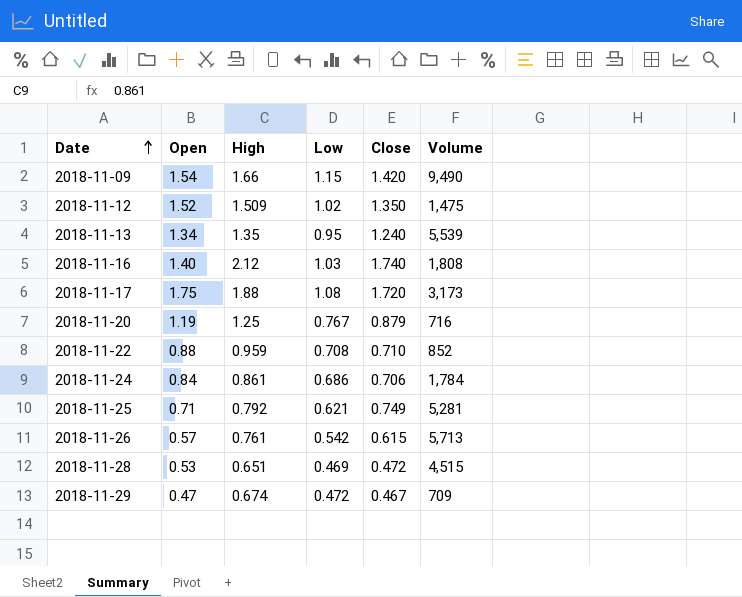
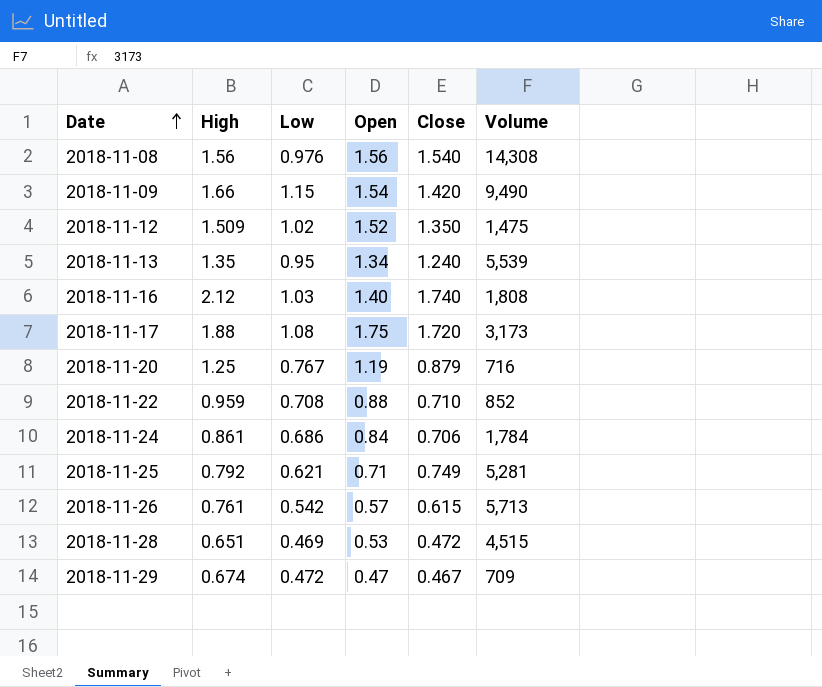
column Open | position: 2 -> 4
row 2018-11-08: none -> 1.56 | 0.976 | 1.56 | 1.540 | 14,308

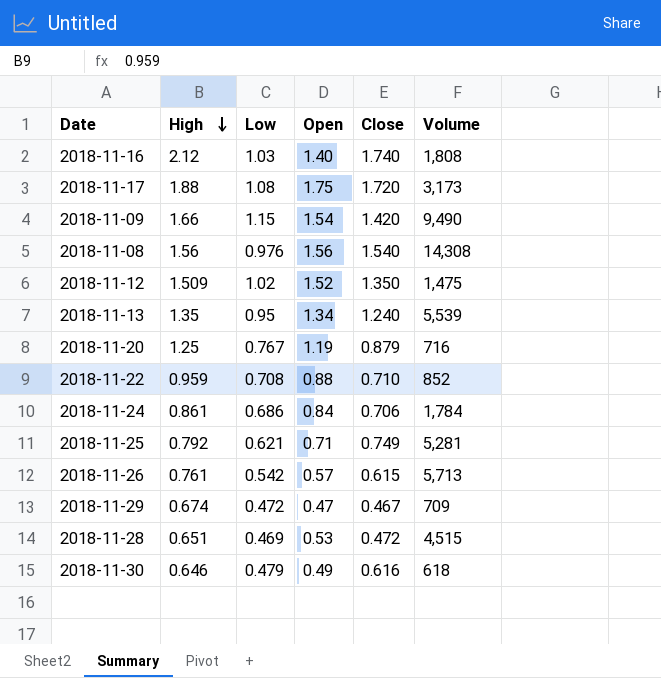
row order: Date ascending -> High descending
row 2018-11-30: none -> 0.646 | 0.479 | 0.49 | 0.616 | 618

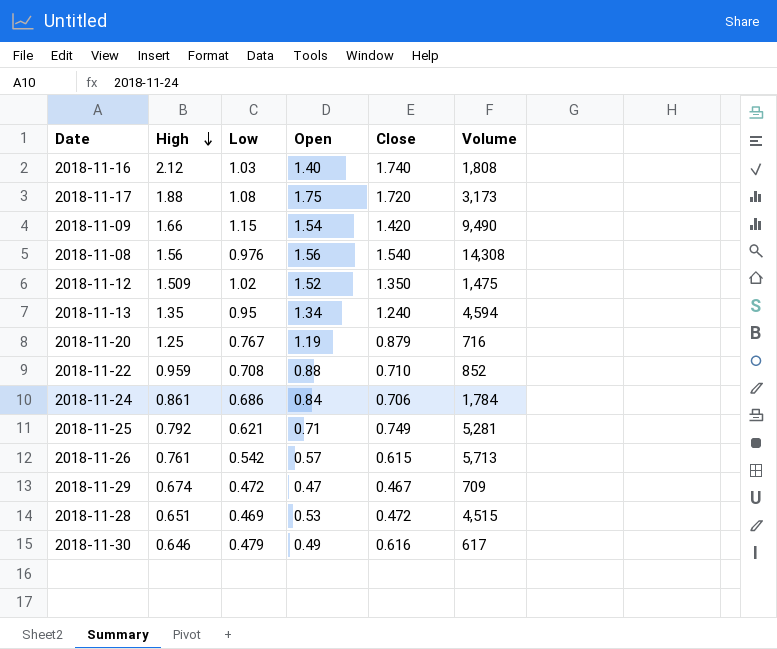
2018-11-13 | Volume: 5,539 -> 4,594
2018-11-30 | Volume: 618 -> 617

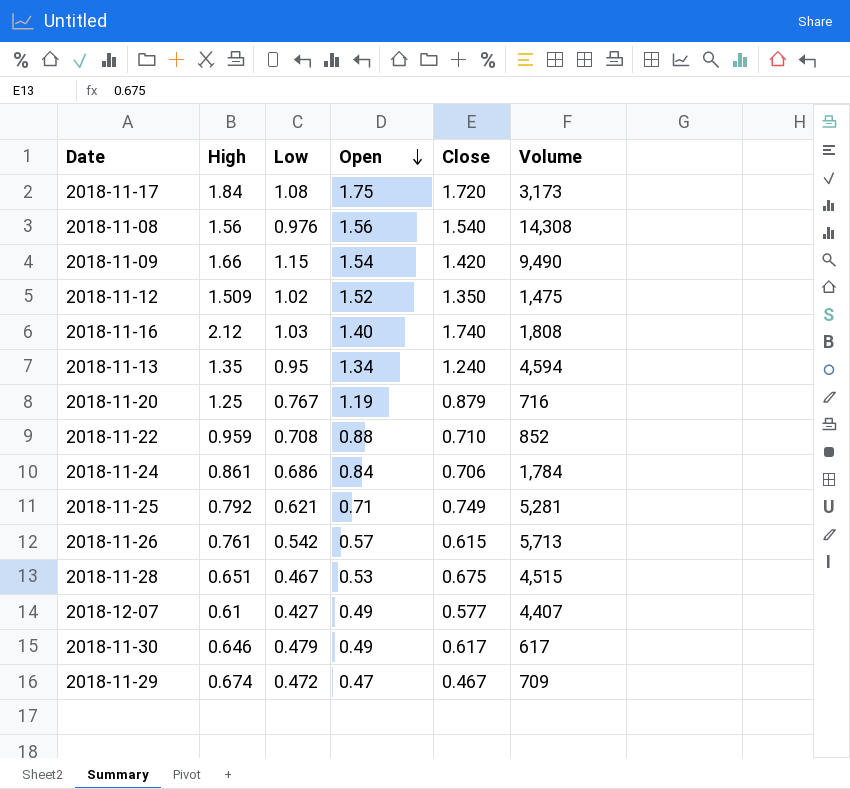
row order: High descending -> Open descending
2018-11-17 | High: 1.88 -> 1.84
2018-11-28 | Low: 0.469 -> 0.467
2018-11-28 | Close: 0.472 -> 0.675
row 2018-12-07: none -> 0.61 | 0.427 | 0.49 | 0.577 | 4,407
2018-11-30 | Close: 0.616 -> 0.617

